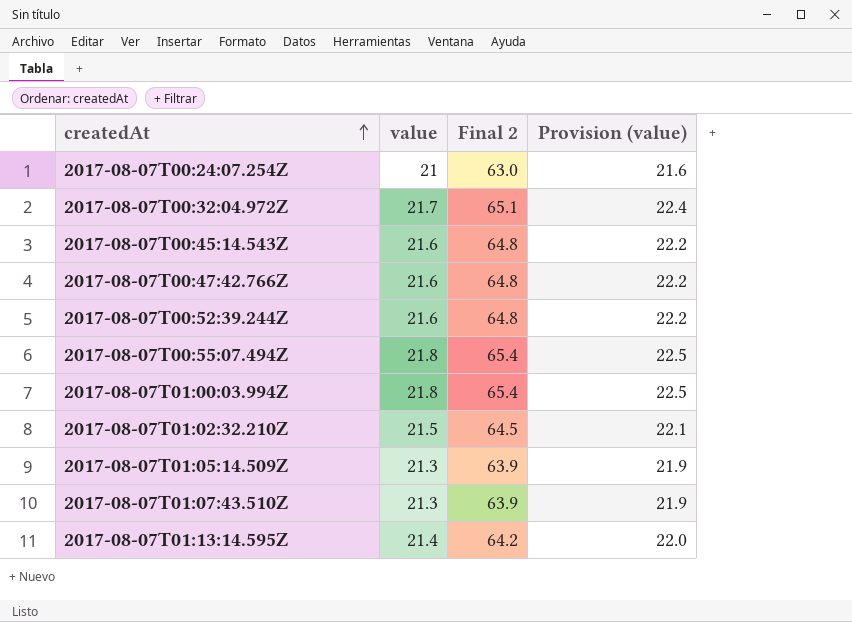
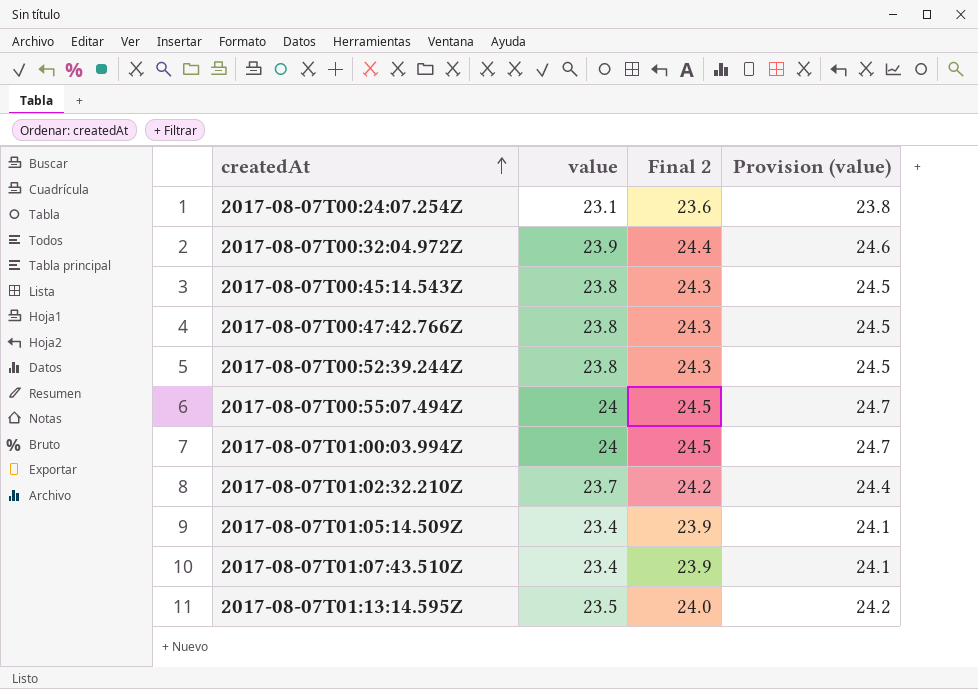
column Final 2 | formula: [value] * 3 -> [value] * 1.02
2017-08-07T00:24:07.254Z | value: 21 -> 23.1
2017-08-07T00:24:07.254Z | Provision (value): 21.6 -> 23.8
2017-08-07T00:32:04.972Z | value: 21.7 -> 23.9
2017-08-07T00:32:04.972Z | Provision (value): 22.4 -> 24.6
2017-08-07T00:45:14.543Z | value: 21.6 -> 23.8
2017-08-07T00:45:14.543Z | Provision (value): 22.2 -> 24.5
2017-08-07T00:47:42.766Z | value: 21.6 -> 23.8
2017-08-07T00:47:42.766Z | Provision (value): 22.2 -> 24.5
2017-08-07T00:52:39.244Z | value: 21.6 -> 23.8
2017-08-07T00:52:39.244Z | Provision (value): 22.2 -> 24.5
2017-08-07T00:55:07.494Z | value: 21.8 -> 24
2017-08-07T00:55:07.494Z | Provision (value): 22.5 -> 24.7
2017-08-07T01:00:03.994Z | value: 21.8 -> 24
2017-08-07T01:00:03.994Z | Provision (value): 22.5 -> 24.7
2017-08-07T01:02:32.210Z | value: 21.5 -> 23.7
2017-08-07T01:02:32.210Z | Provision (value): 22.1 -> 24.4
2017-08-07T01:05:14.509Z | value: 21.3 -> 23.4
2017-08-07T01:05:14.509Z | Provision (value): 21.9 -> 24.1
2017-08-07T01:07:43.510Z | value: 21.3 -> 23.4
2017-08-07T01:07:43.510Z | Provision (value): 21.9 -> 24.1
2017-08-07T01:13:14.595Z | value: 21.4 -> 23.5
2017-08-07T01:13:14.595Z | Provision (value): 22.0 -> 24.2

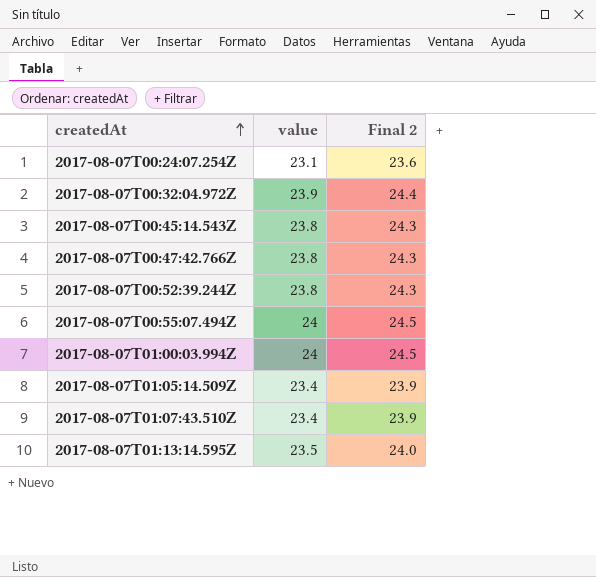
column Provision (value) | formula: [value] * 1.03 -> none
row 2017-08-07T01:02:32.210Z: 23.7 | 24.2 | 24.4 -> none

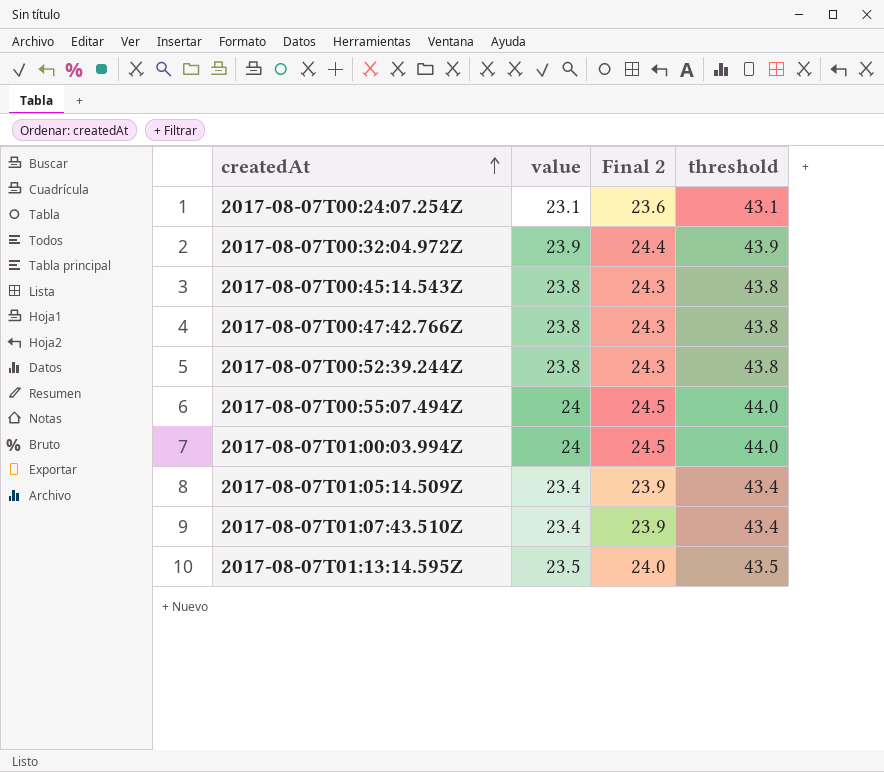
column threshold | formula: none -> [value] + 20

